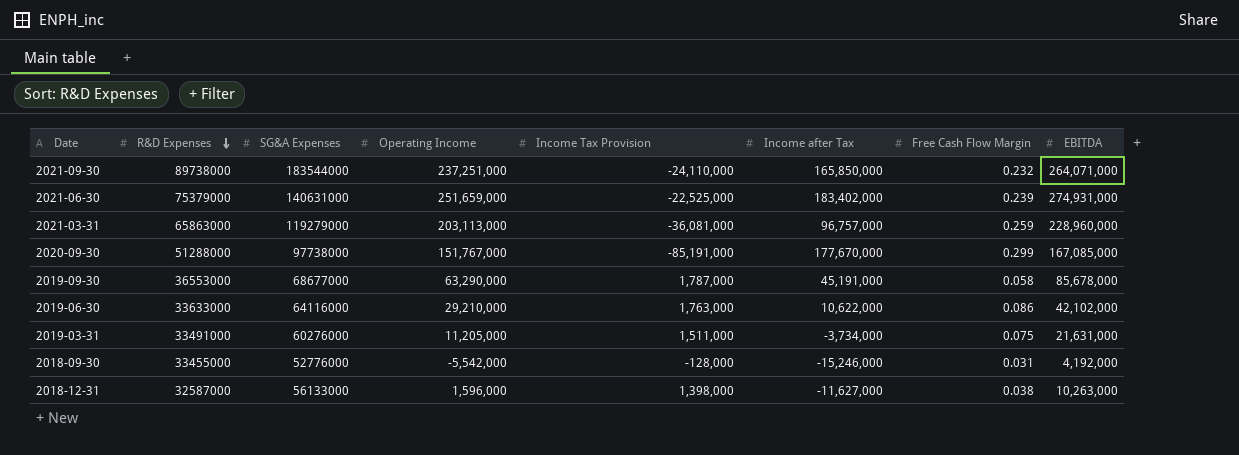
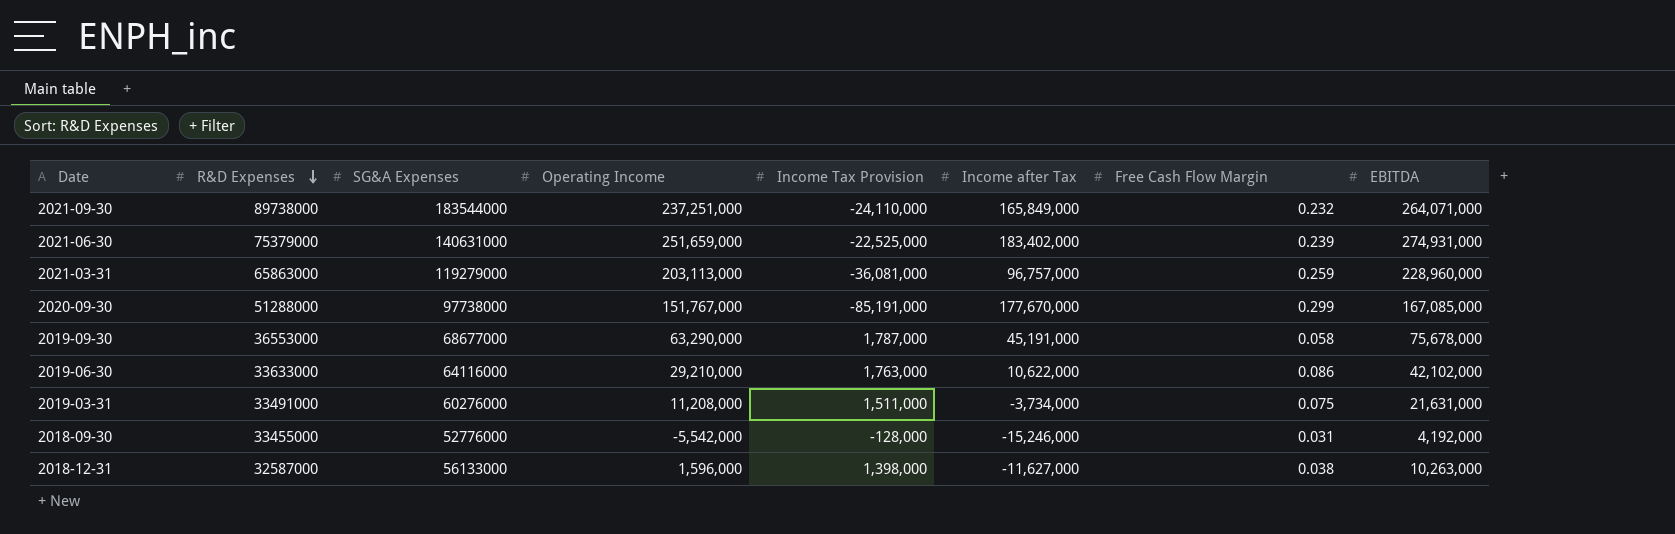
2021-09-30 | Income after Tax: 165,850,000 -> 165,849,000
2019-09-30 | EBITDA: 85,678,000 -> 75,678,000
2019-03-31 | Operating Income: 11,205,000 -> 11,208,000

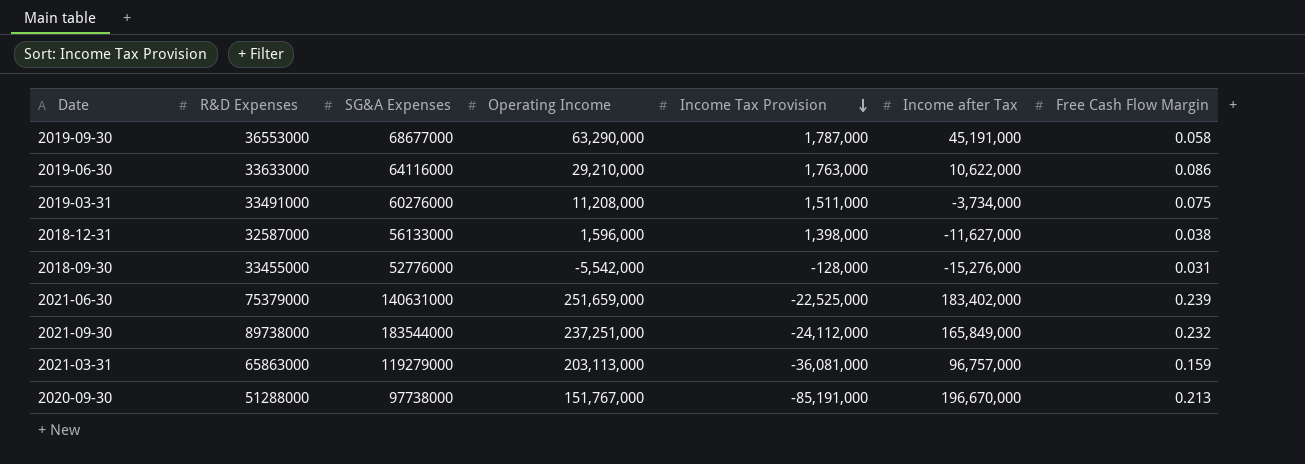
row order: R&D Expenses descending -> Income Tax Provision descending
column EBITDA | position: 8 -> none
2018-09-30 | Income after Tax: -15,246,000 -> -15,276,000
2021-09-30 | Income Tax Provision: -24,110,000 -> -24,112,000
2021-03-31 | Free Cash Flow Margin: 0.259 -> 0.159
2020-09-30 | Income after Tax: 177,670,000 -> 196,670,000
2020-09-30 | Free Cash Flow Margin: 0.299 -> 0.213

